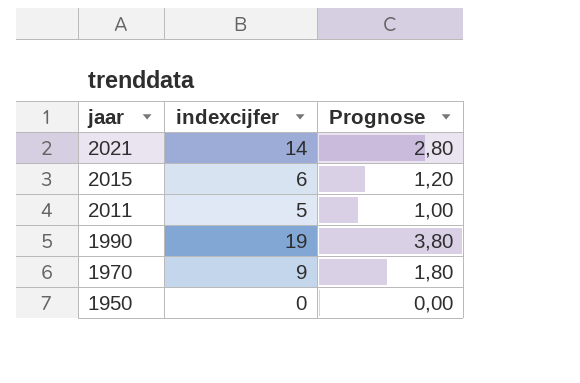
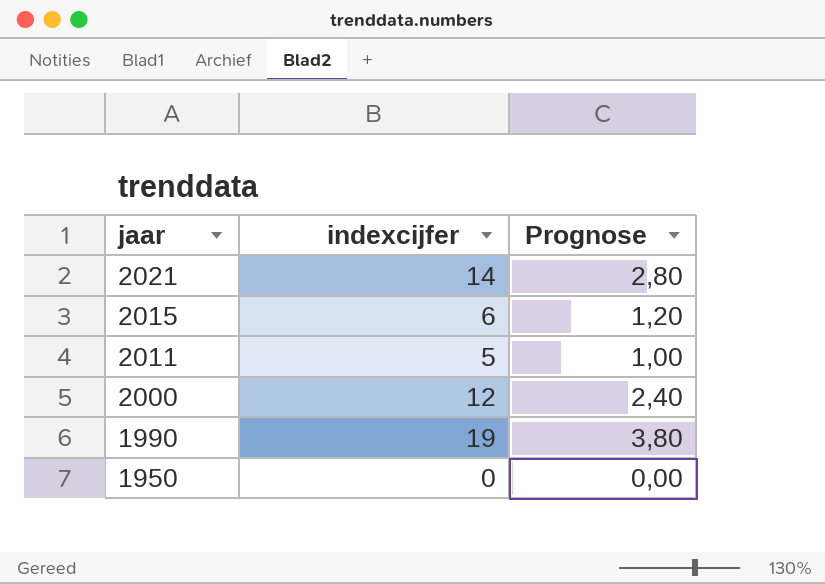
row 1970: 9 | 1,80 -> none
row 2000: none -> 12 | 2,40

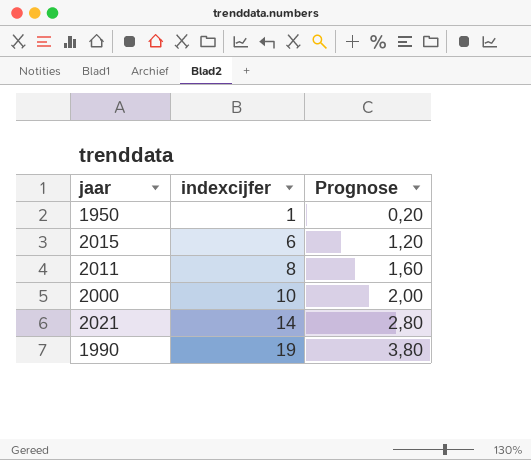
row order: jaar descending -> indexcijfer ascending
1950 | indexcijfer: 0 -> 1
1950 | Prognose: 0,00 -> 0,20
2011 | indexcijfer: 5 -> 8
2011 | Prognose: 1,00 -> 1,60
2000 | indexcijfer: 12 -> 10
2000 | Prognose: 2,40 -> 2,00

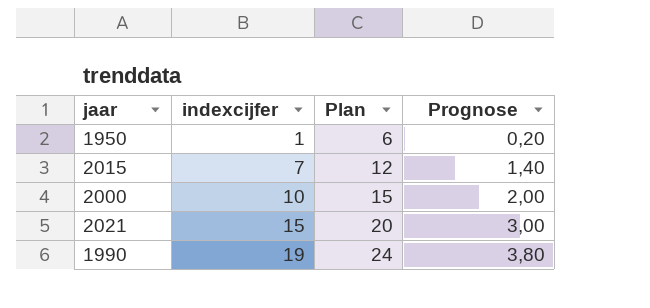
column Plan | formula: none -> [indexcijfer] + 5
row 2011: 8 | 1,60 -> none
2015 | indexcijfer: 6 -> 7
2015 | Prognose: 1,20 -> 1,40
2021 | indexcijfer: 14 -> 15
2021 | Prognose: 2,80 -> 3,00

